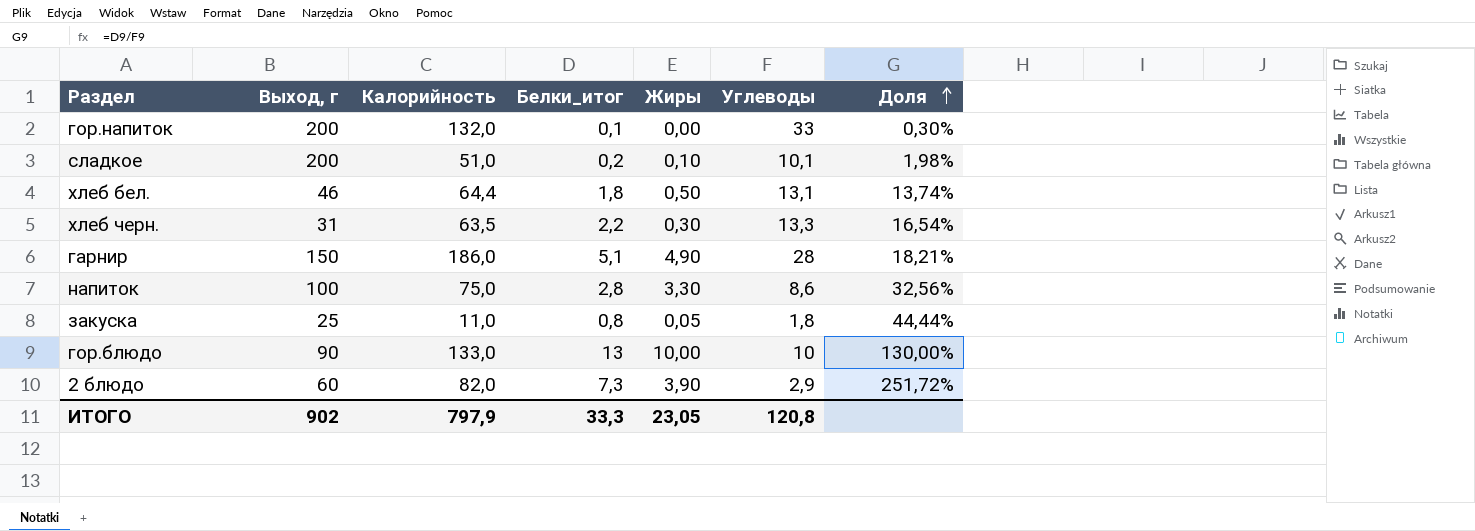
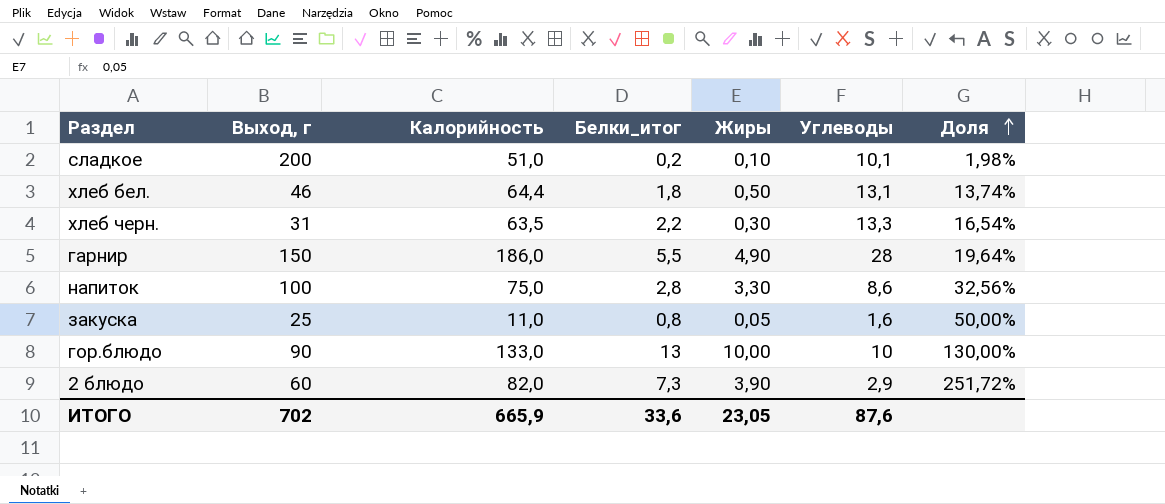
row гор.напиток: 200 | 132,0 | 0,1 | 0,00 | 33 | 0,30% -> none
гарнир | Белки_итог: 5,1 -> 5,5
гарнир | Доля: 18,21% -> 19,64%
закуска | Углеводы: 1,8 -> 1,6
закуска | Доля: 44,44% -> 50,00%
ИТОГО | Выход, г: 902 -> 702
ИТОГО | Калорийность: 797,9 -> 665,9
ИТОГО | Белки_итог: 33,3 -> 33,6
ИТОГО | Углеводы: 120,8 -> 87,6

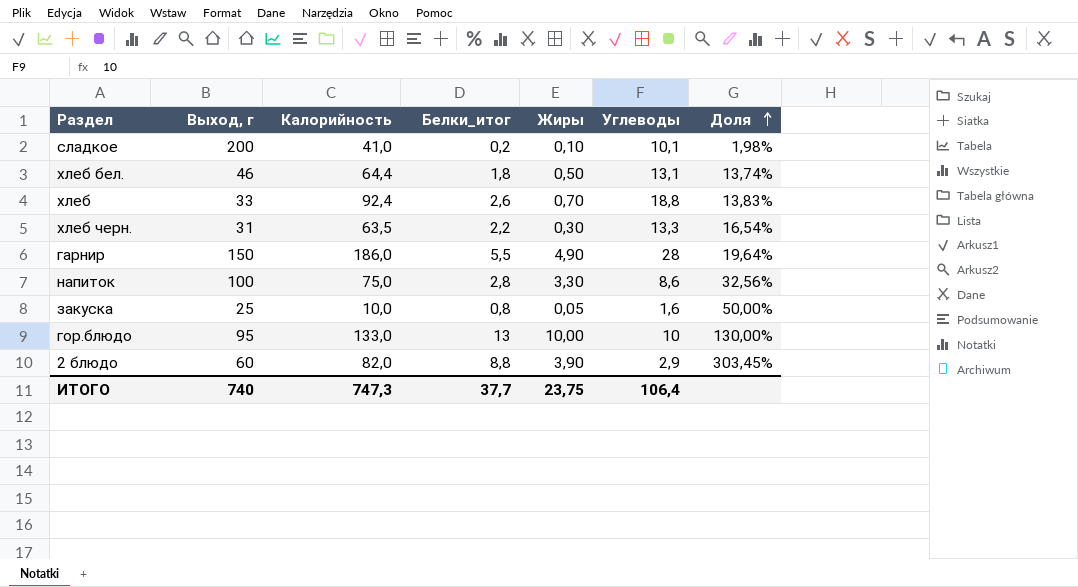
сладкое | Калорийность: 51,0 -> 41,0
row хлеб: none -> 33 | 92,4 | 2,6 | 0,70 | 18,8 | 13,83%
закуска | Калорийность: 11,0 -> 10,0
гор.блюдо | Выход, г: 90 -> 95
2 блюдо | Белки_итог: 7,3 -> 8,8
2 блюдо | Доля: 251,72% -> 303,45%
ИТОГО | Выход, г: 702 -> 740
ИТОГО | Калорийность: 665,9 -> 747,3
ИТОГО | Белки_итог: 33,6 -> 37,7
ИТОГО | Жиры: 23,05 -> 23,75
ИТОГО | Углеводы: 87,6 -> 106,4

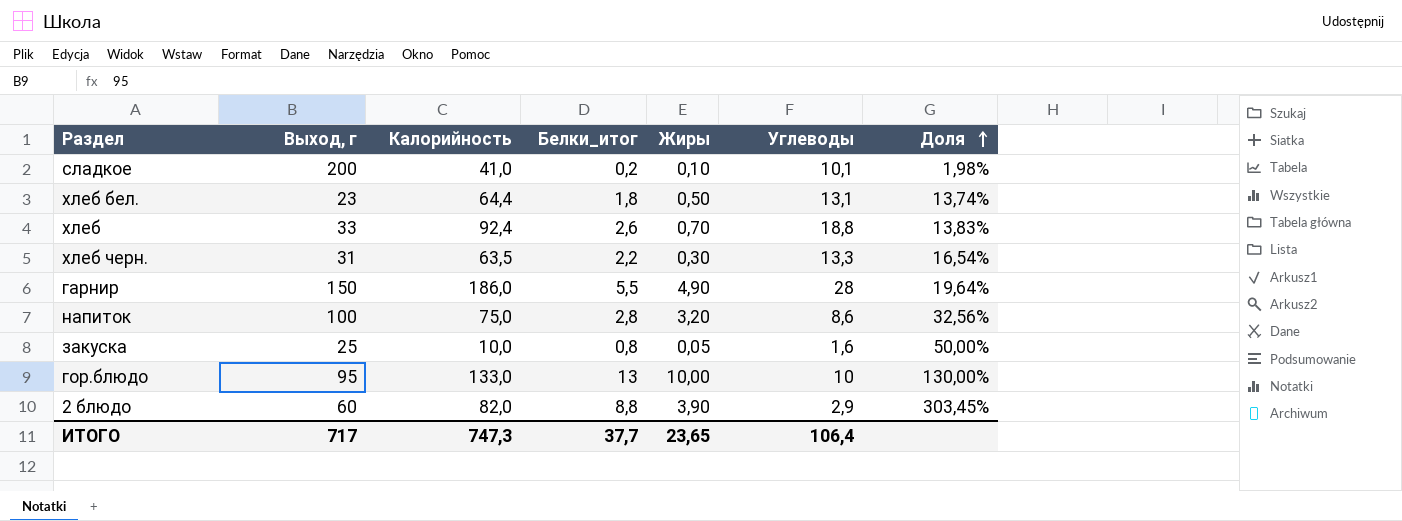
хлеб бел. | Выход, г: 46 -> 23
напиток | Жиры: 3,30 -> 3,20
ИТОГО | Выход, г: 740 -> 717
ИТОГО | Жиры: 23,75 -> 23,65

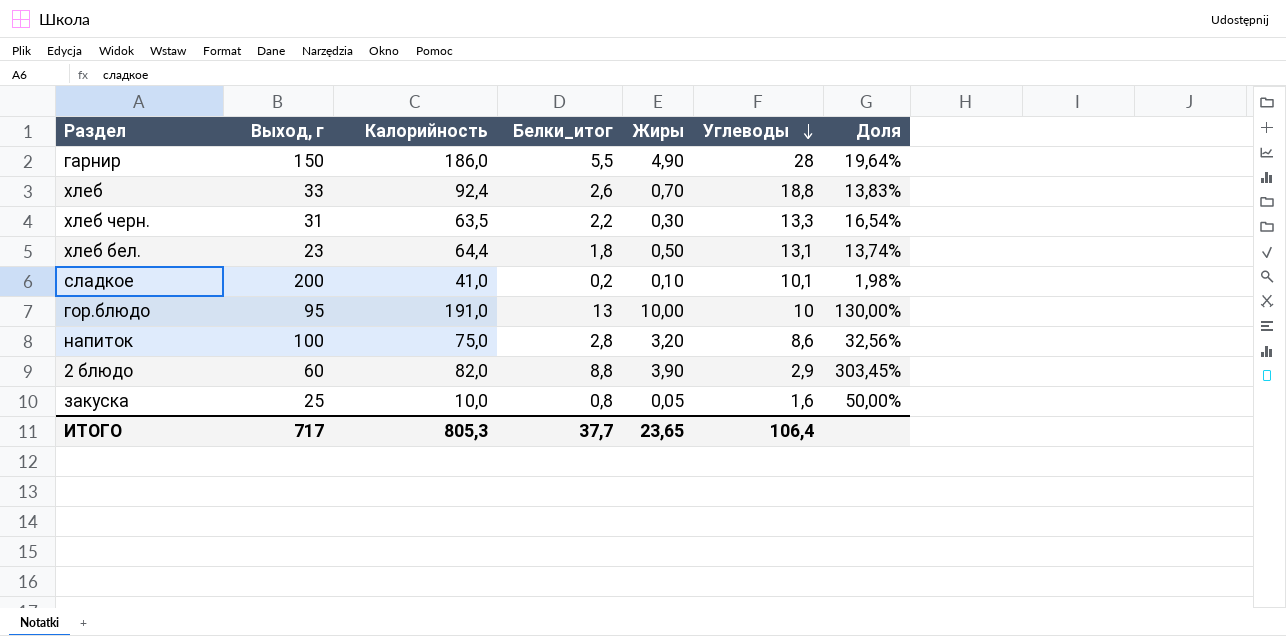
row order: Доля ascending -> Углеводы descending
гор.блюдо | Калорийность: 133,0 -> 191,0
ИТОГО | Калорийность: 747,3 -> 805,3

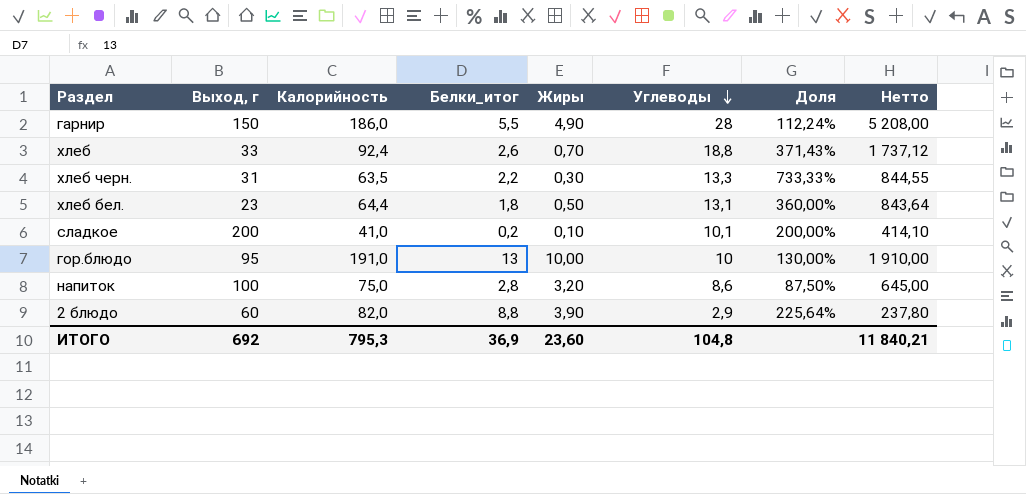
column Доля | formula: [Белки_итог] / [Углеводы] -> [Белки_итог] / [Жиры]
column Нетто | formula: none -> [Калорийность] * [Углеводы]
row закуска: 25 | 10,0 | 0,8 | 0,05 | 1,6 | 50,00% -> none
ИТОГО | Выход, г: 717 -> 692
ИТОГО | Калорийность: 805,3 -> 795,3
ИТОГО | Белки_итог: 37,7 -> 36,9
ИТОГО | Жиры: 23,65 -> 23,60
ИТОГО | Углеводы: 106,4 -> 104,8

